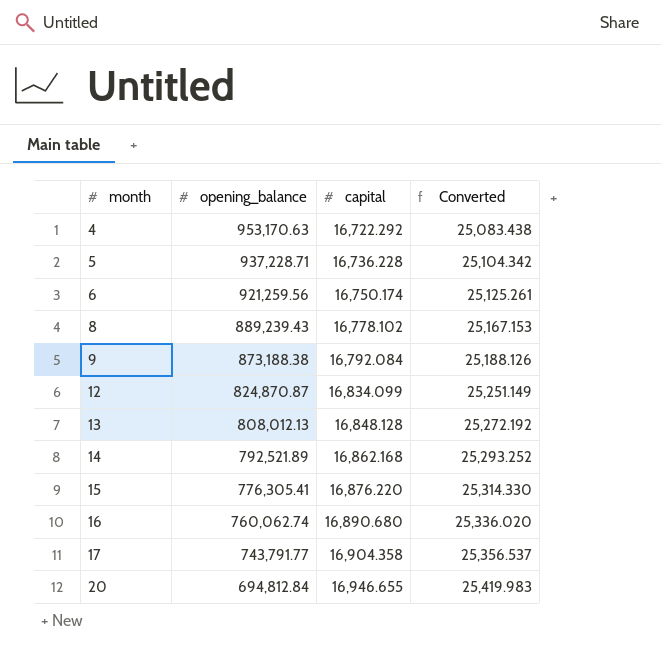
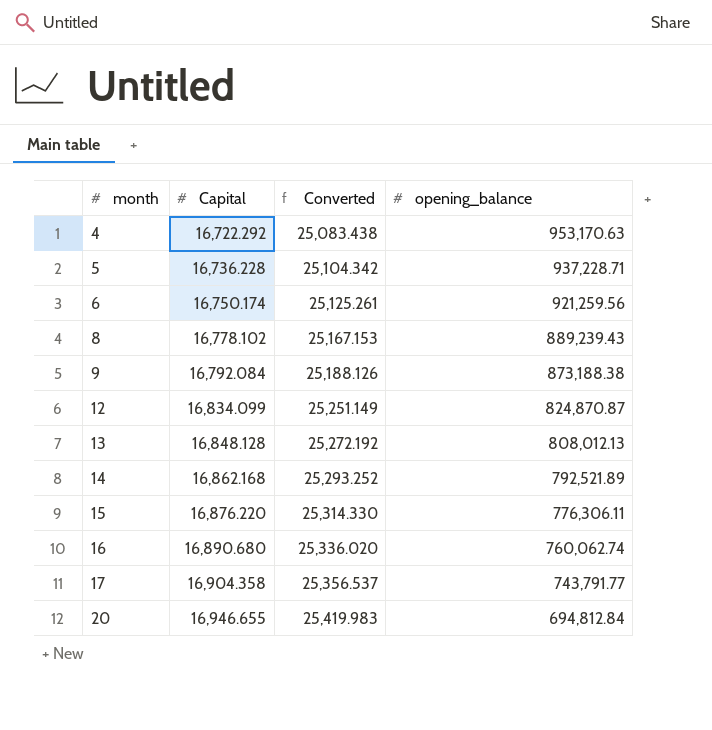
column name: capital -> Capital
column opening_balance | position: 2 -> 4
15 | opening_balance: 776,305.41 -> 776,306.11

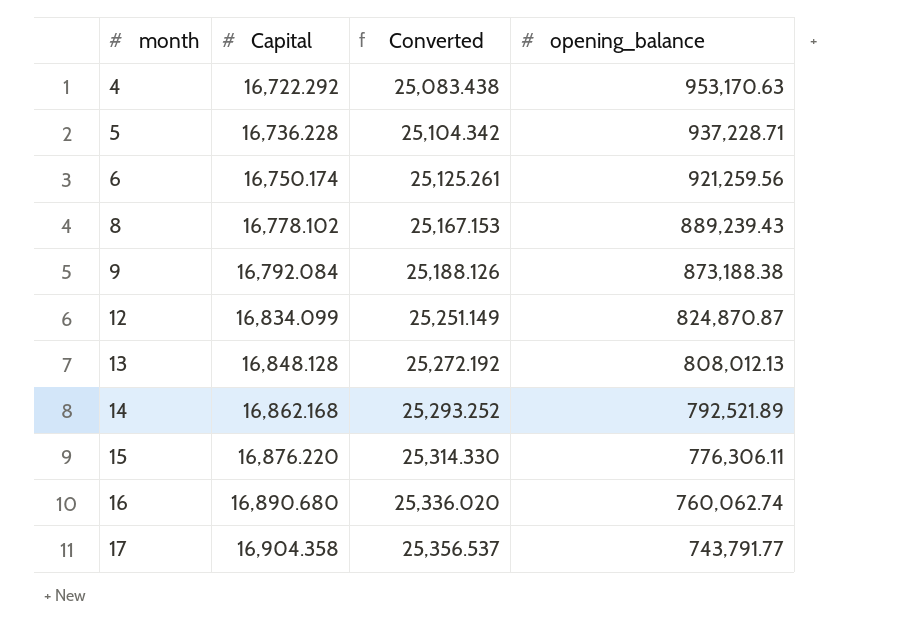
row 20: 16,946.655 | 25,419.983 | 694,812.84 -> none

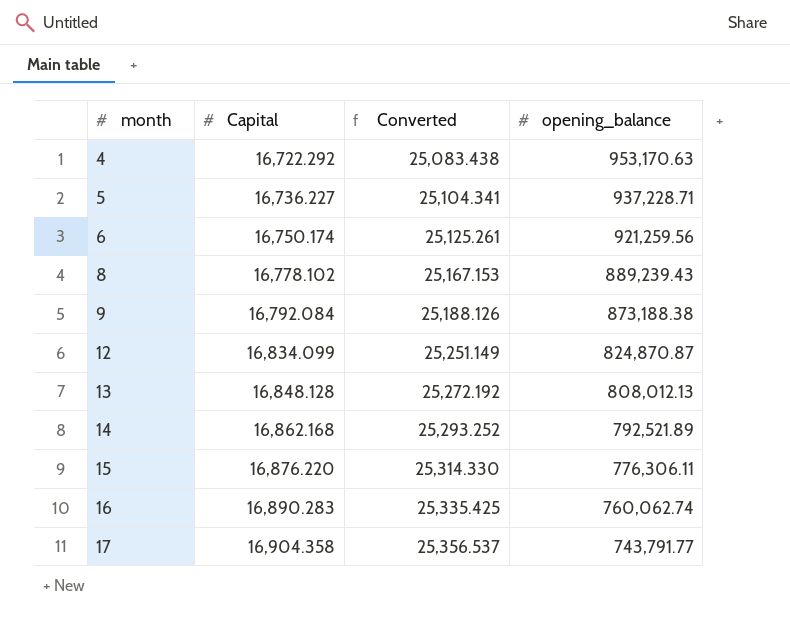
5 | Capital: 16,736.228 -> 16,736.227
5 | Converted: 25,104.342 -> 25,104.341
16 | Capital: 16,890.680 -> 16,890.283
16 | Converted: 25,336.020 -> 25,335.425

